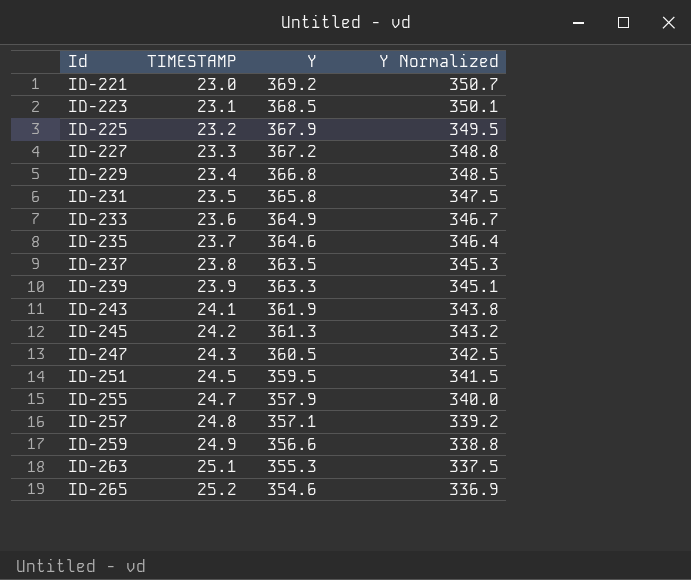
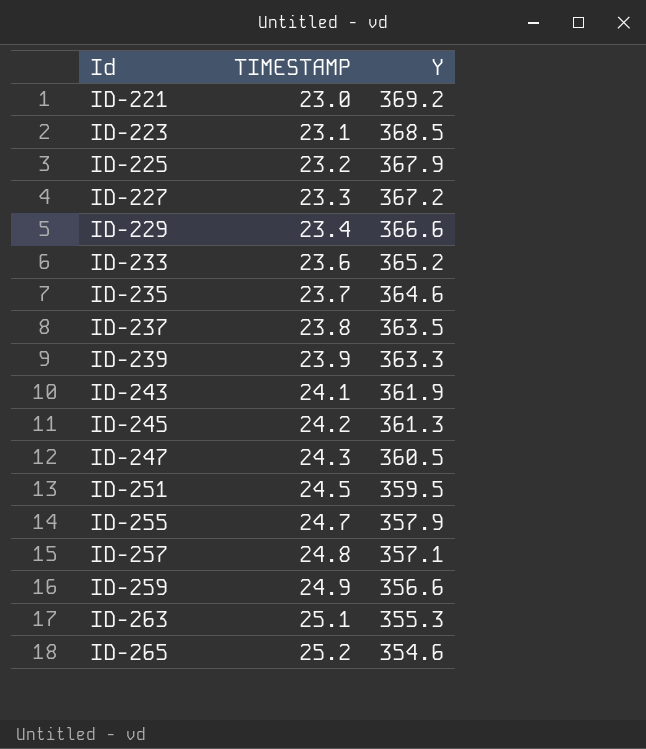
column Y Normalized | formula: [Y] * 0.95 -> none
row ID-231: 23.5 | 365.8 | 347.5 -> none
ID-229 | Y: 366.8 -> 366.6
ID-233 | Y: 364.9 -> 365.2

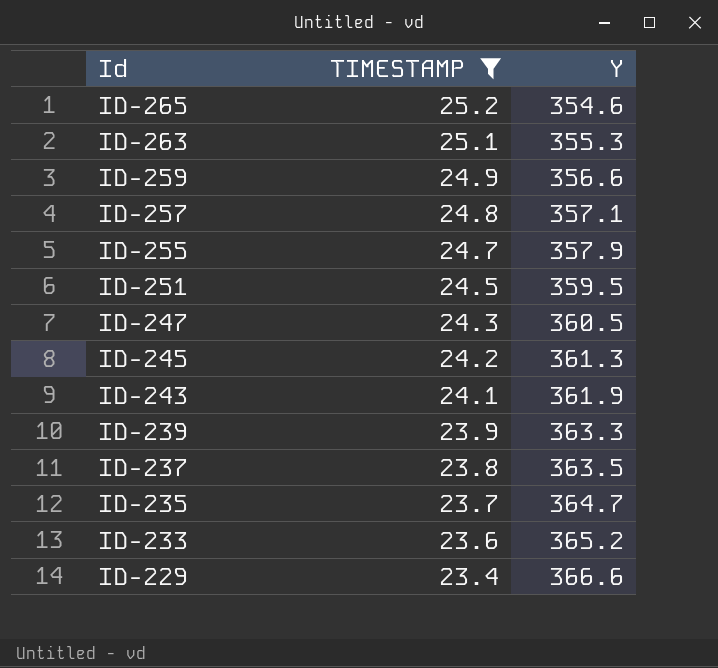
filter: none -> TIMESTAMP >= 23.4
row order: Id ascending -> Id descending
ID-235 | Y: 364.6 -> 364.7

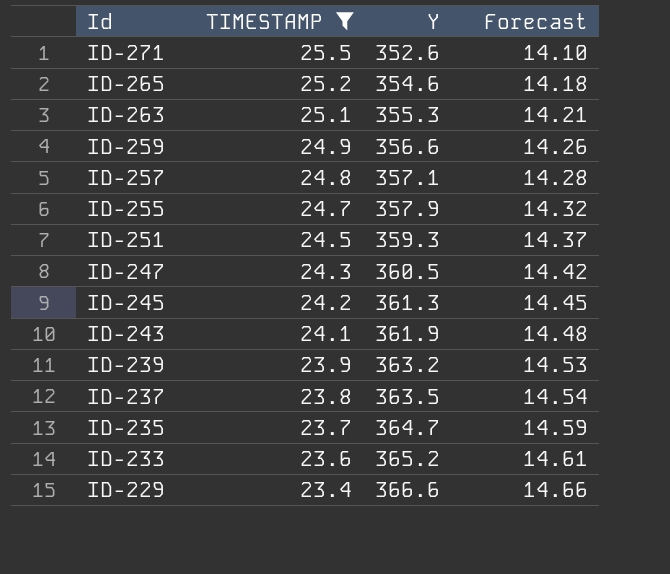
column Forecast | formula: none -> [Y] * 0.04
row ID-271: none -> 25.5 | 352.6 | 14.10
ID-251 | Y: 359.5 -> 359.3
ID-239 | Y: 363.3 -> 363.2

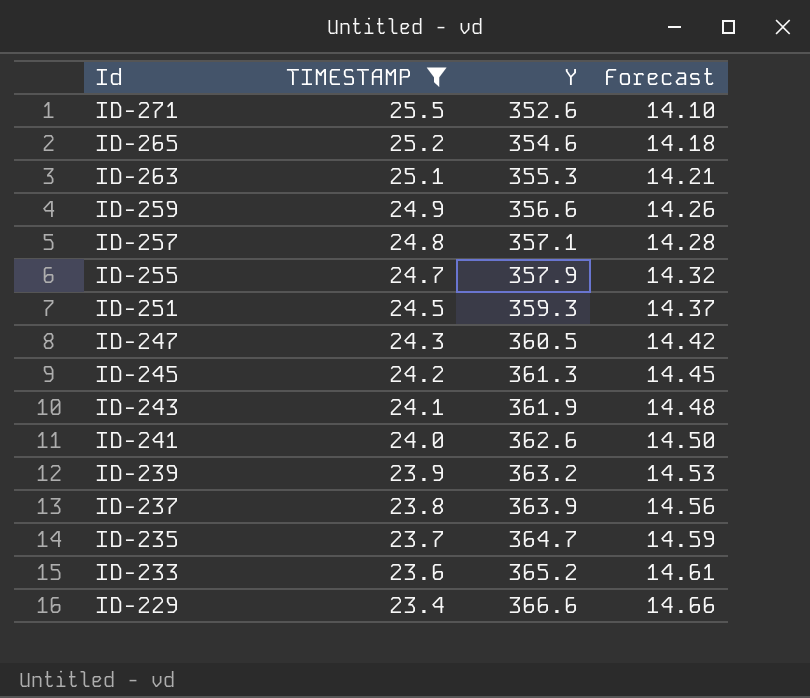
row ID-241: none -> 24.0 | 362.6 | 14.50
ID-237 | Y: 363.5 -> 363.9
ID-237 | Forecast: 14.54 -> 14.56

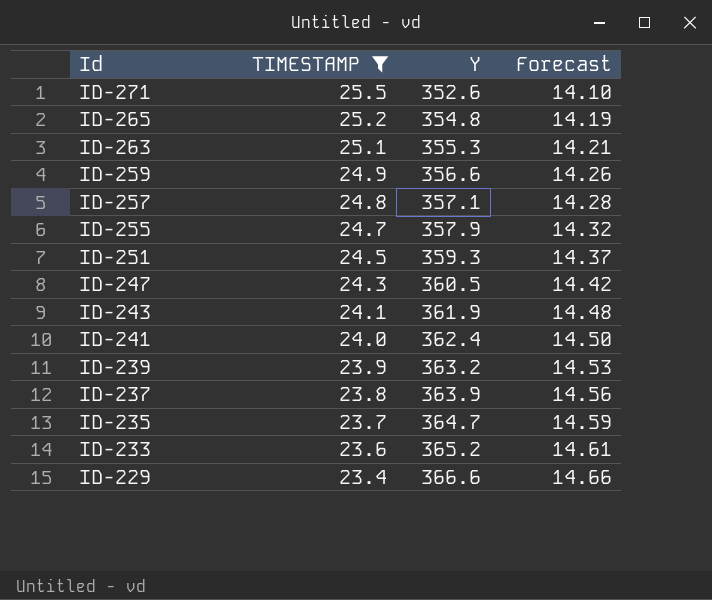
row ID-245: 24.2 | 361.3 | 14.45 -> none
ID-265 | Y: 354.6 -> 354.8
ID-265 | Forecast: 14.18 -> 14.19
ID-241 | Y: 362.6 -> 362.4

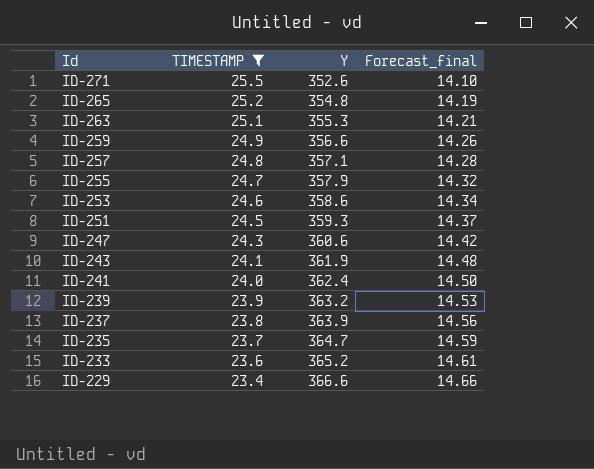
column name: Forecast -> Forecast_final
row ID-253: none -> 24.6 | 358.6 | 14.34
ID-247 | Y: 360.5 -> 360.6

